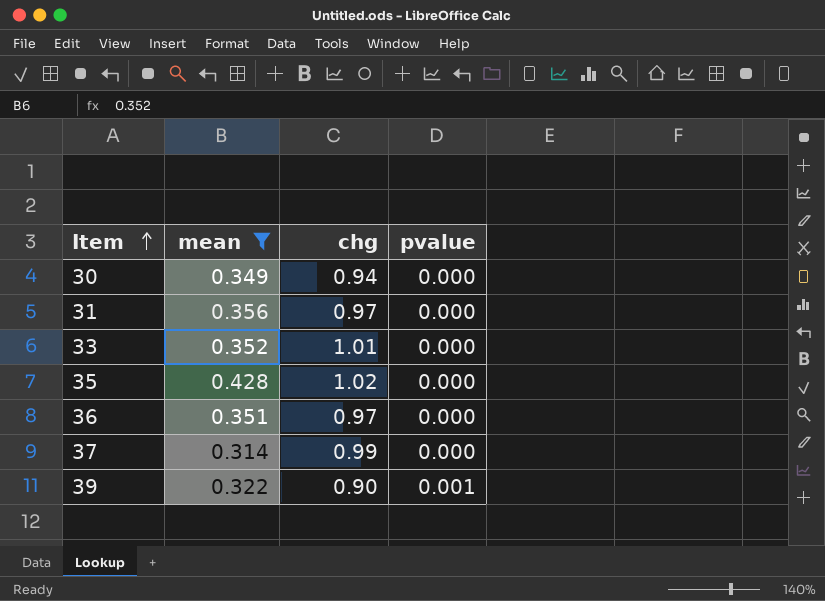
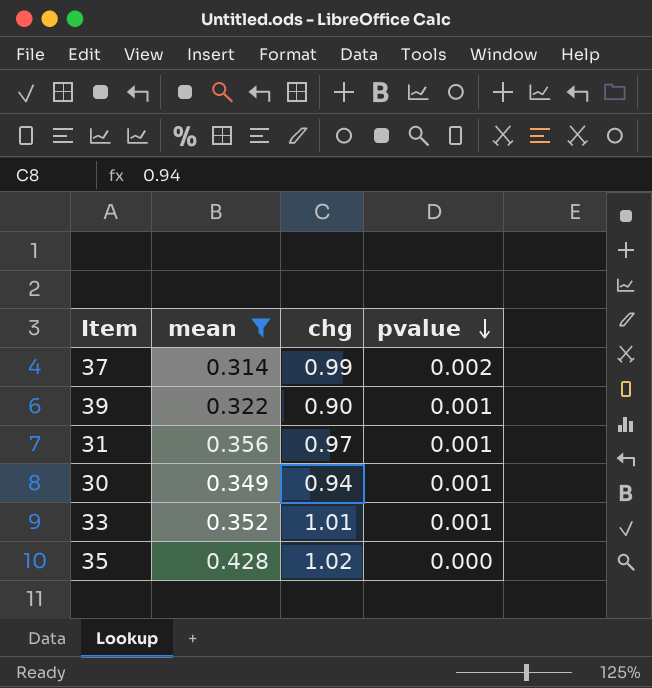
row order: Item ascending -> pvalue descending
row 36: 0.351 | 0.97 | 0.000 -> none
37 | pvalue: 0.000 -> 0.002
31 | pvalue: 0.000 -> 0.001
30 | pvalue: 0.000 -> 0.001
33 | pvalue: 0.000 -> 0.001

